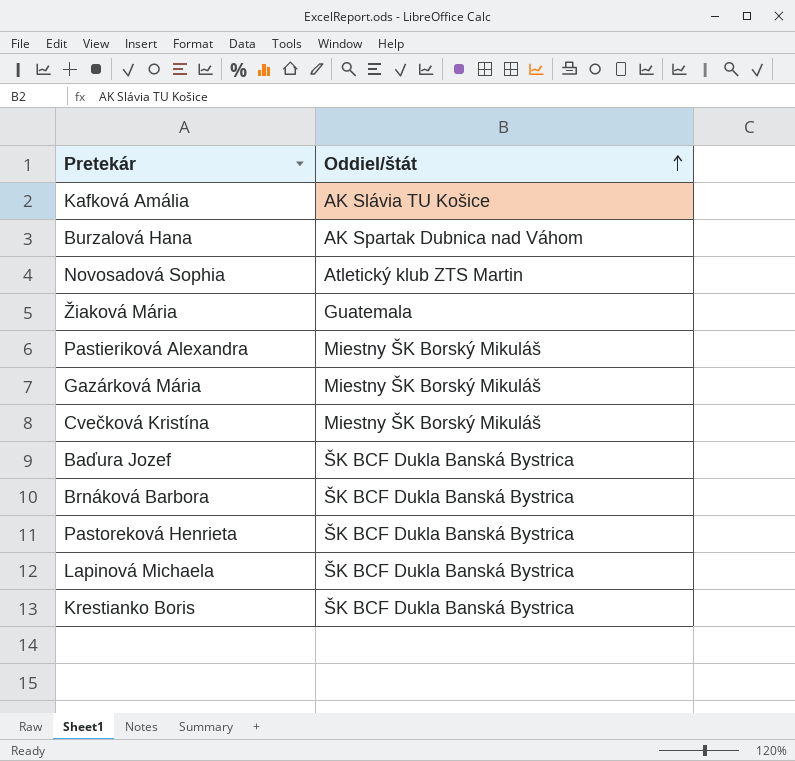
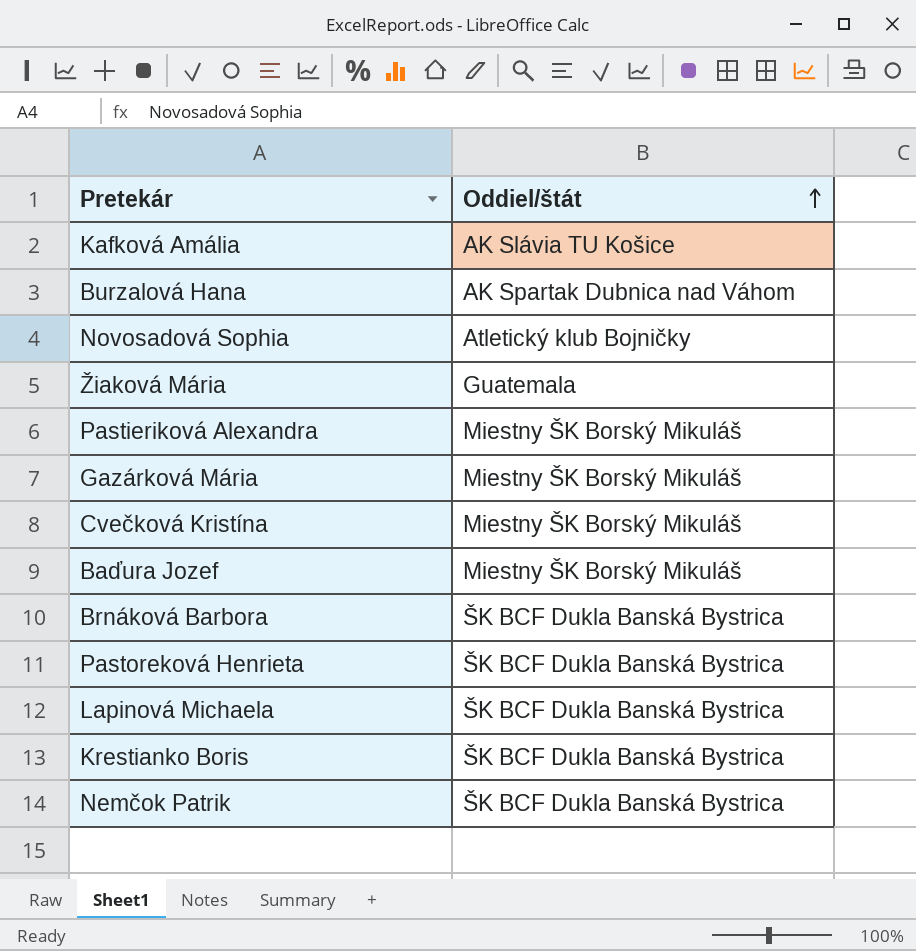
Novosadová Sophia | Oddiel/štát: Atletický klub ZTS Martin -> Atletický klub Bojničky
Baďura Jozef | Oddiel/štát: ŠK BCF Dukla Banská Bystrica -> Miestny ŠK Borský Mikuláš
row Nemčok Patrik: none -> ŠK BCF Dukla Banská Bystrica

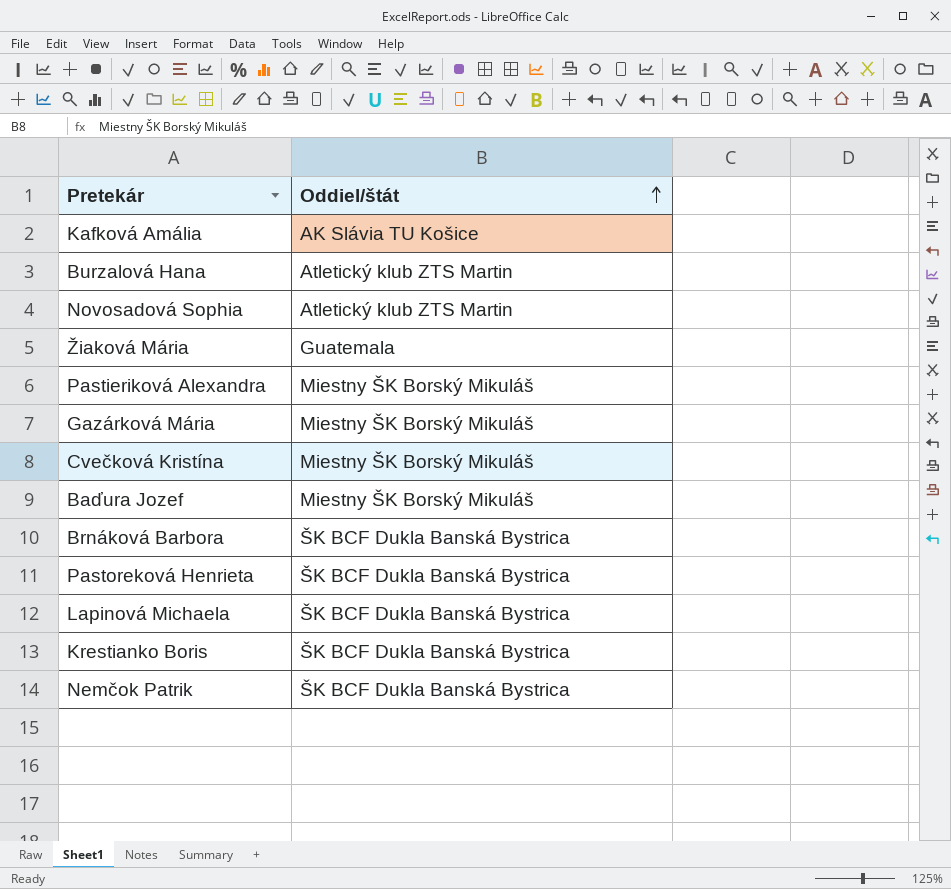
Burzalová Hana | Oddiel/štát: AK Spartak Dubnica nad Váhom -> Atletický klub ZTS Martin
Novosadová Sophia | Oddiel/štát: Atletický klub Bojničky -> Atletický klub ZTS Martin

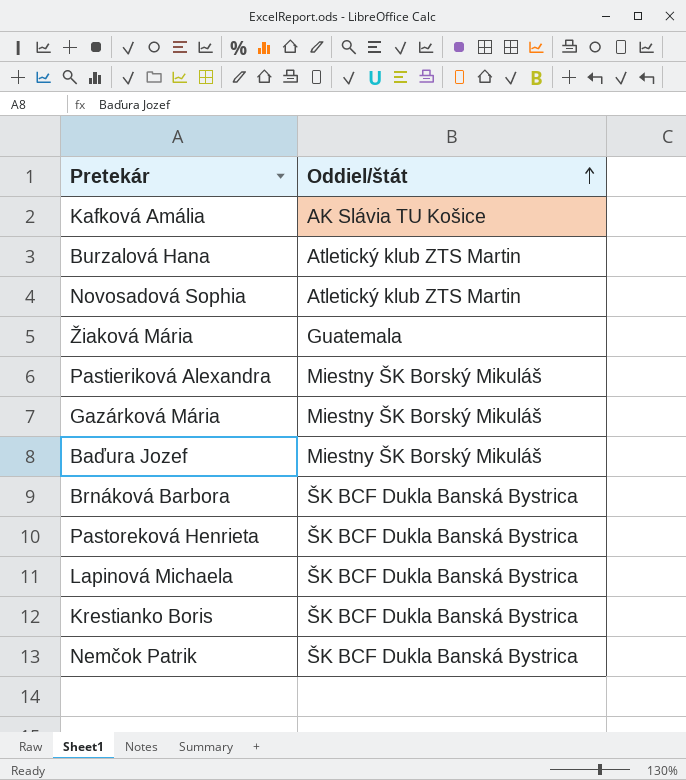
row Cvečková Kristína: Miestny ŠK Borský Mikuláš -> none

